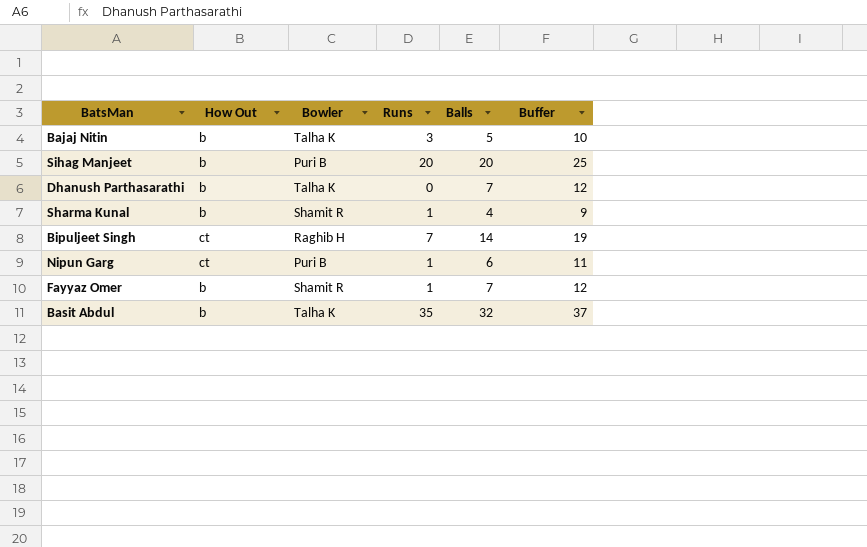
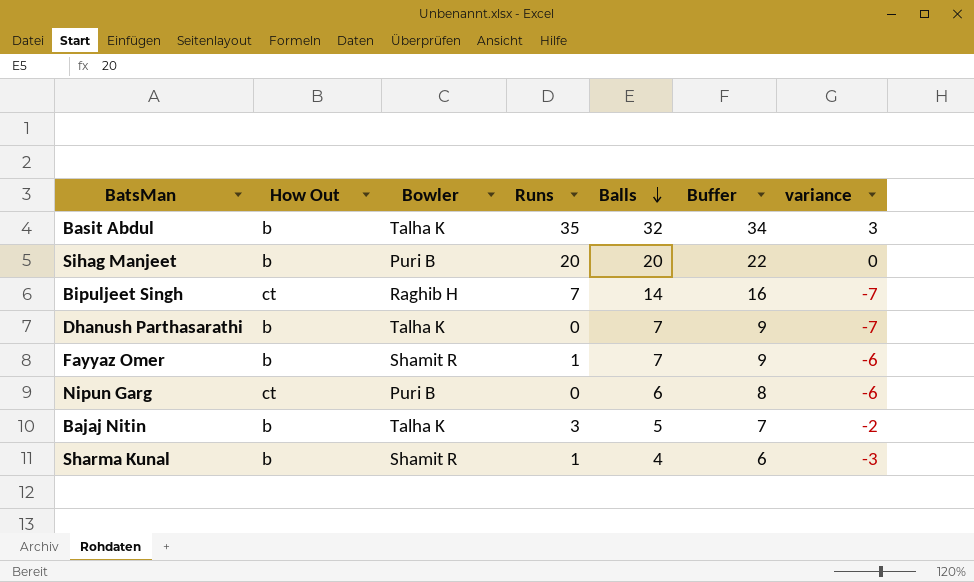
row order: none -> Balls descending
column Buffer | formula: [Balls] + 5 -> [Balls] + 2
column variance | formula: none -> [Runs] - [Balls]
Nipun Garg | Runs: 1 -> 0

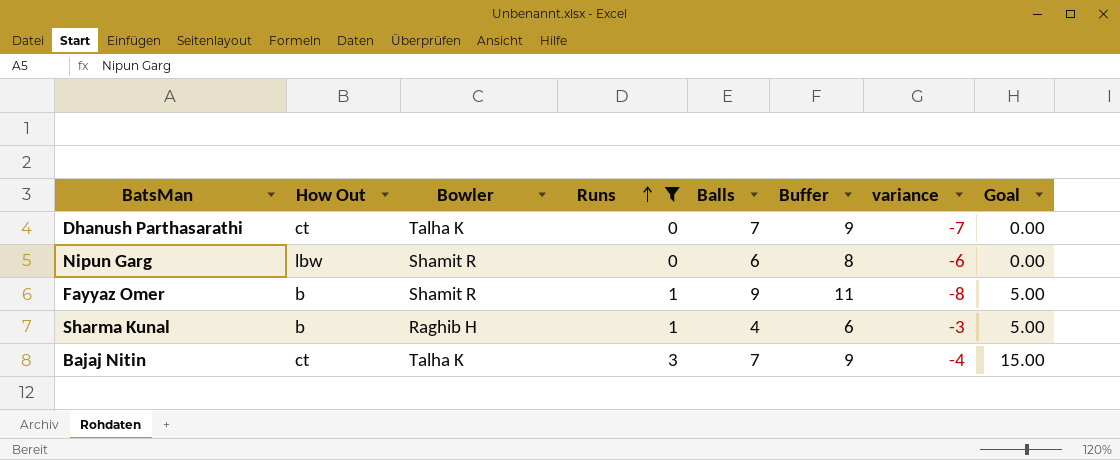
filter: none -> Runs <= 3
row order: Balls descending -> Runs ascending
column Goal | formula: none -> [Runs] * 5
Dhanush Parthasarathi | How Out: b -> ct
Nipun Garg | How Out: ct -> lbw
Nipun Garg | Bowler: Puri B -> Shamit R
Fayyaz Omer | Balls: 7 -> 9
Fayyaz Omer | Buffer: 9 -> 11
Fayyaz Omer | variance: -6 -> -8
Sharma Kunal | Bowler: Shamit R -> Raghib H
Bajaj Nitin | How Out: b -> ct
Bajaj Nitin | Balls: 5 -> 7
Bajaj Nitin | Buffer: 7 -> 9
Bajaj Nitin | variance: -2 -> -4

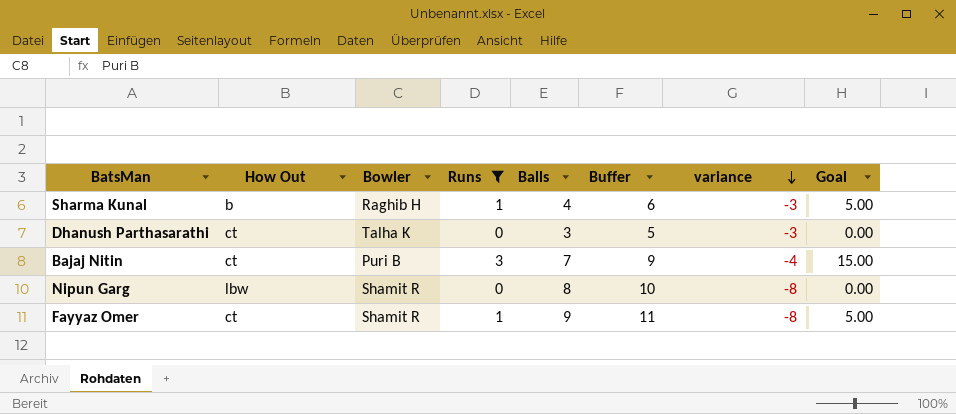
row order: Runs ascending -> variance descending
Dhanush Parthasarathi | Balls: 7 -> 3
Dhanush Parthasarathi | Buffer: 9 -> 5
Dhanush Parthasarathi | variance: -7 -> -3
Bajaj Nitin | Bowler: Talha K -> Puri B
Nipun Garg | Balls: 6 -> 8
Nipun Garg | Buffer: 8 -> 10
Nipun Garg | variance: -6 -> -8
Fayyaz Omer | How Out: b -> ct

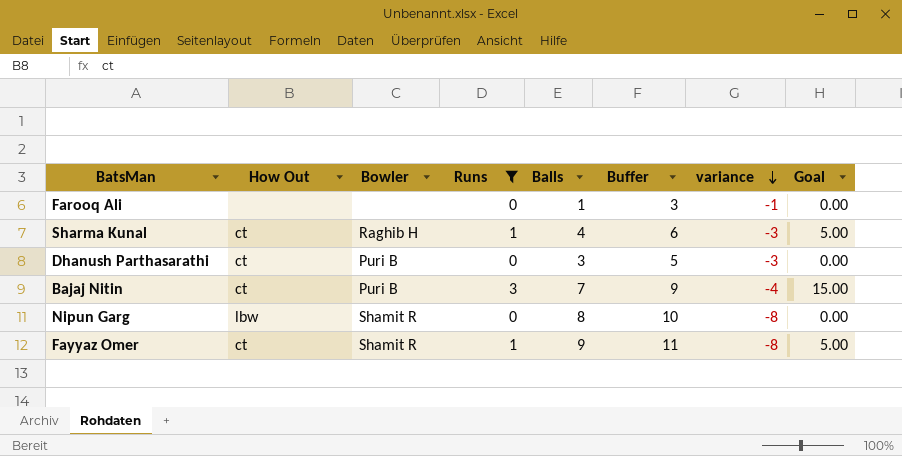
row Farooq Ali: none -> none | none | 0 | 1 | 3 | -1 | 0.00
Sharma Kunal | How Out: b -> ct
Dhanush Parthasarathi | Bowler: Talha K -> Puri B

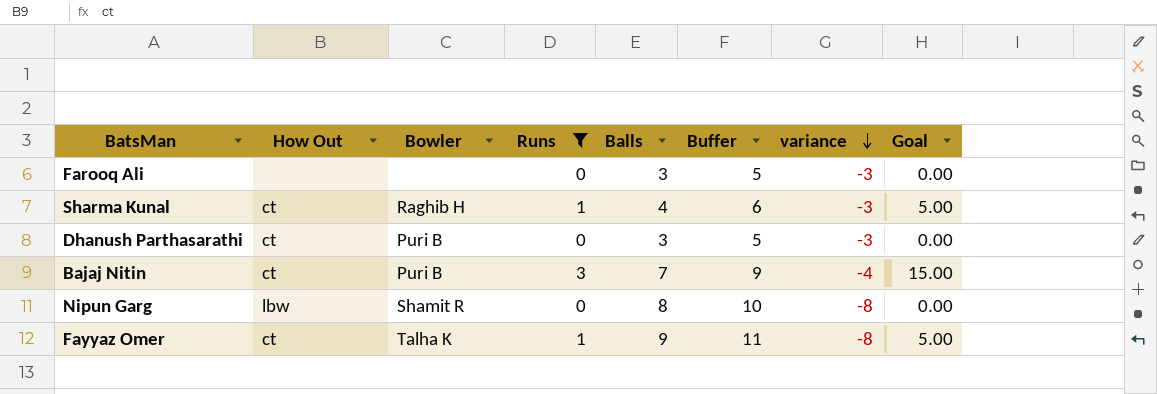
Farooq Ali | Balls: 1 -> 3
Farooq Ali | Buffer: 3 -> 5
Farooq Ali | variance: -1 -> -3
Fayyaz Omer | Bowler: Shamit R -> Talha K

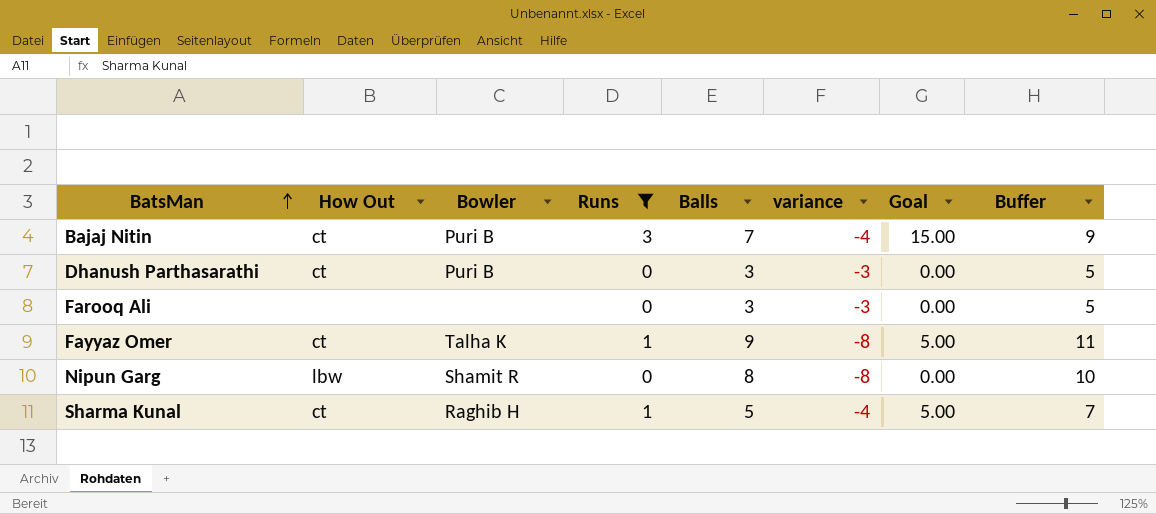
row order: variance descending -> BatsMan ascending
column Buffer | position: 6 -> 8
Sharma Kunal | Balls: 4 -> 5
Sharma Kunal | variance: -3 -> -4
Sharma Kunal | Buffer: 6 -> 7

